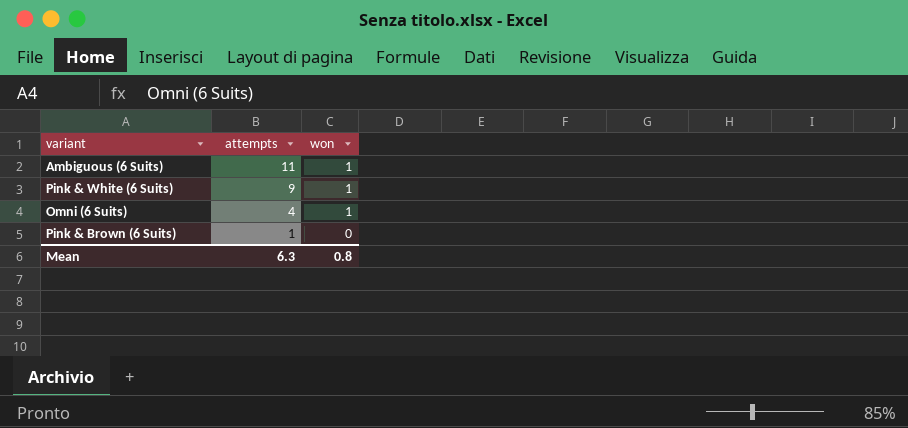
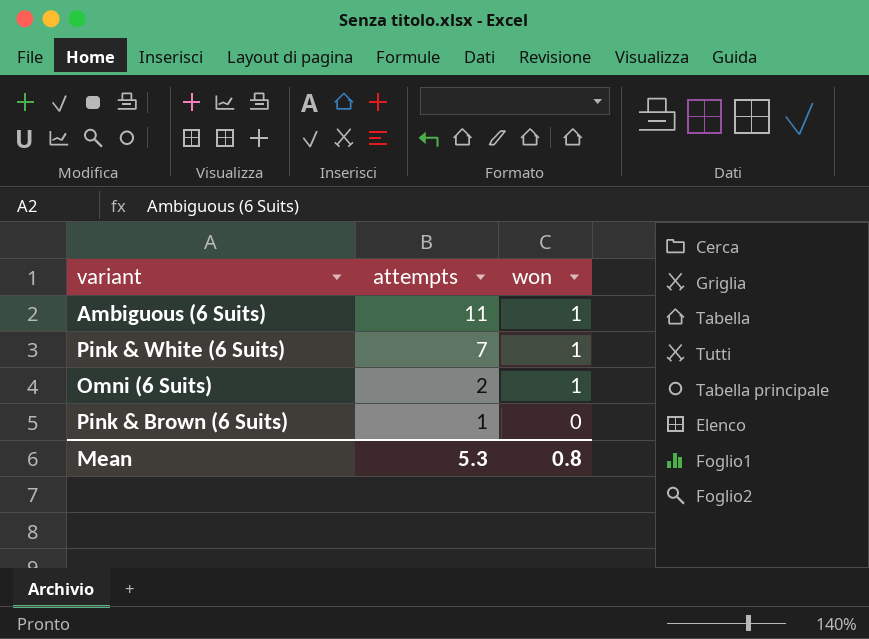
Pink & White (6 Suits) | attempts: 9 -> 7
Omni (6 Suits) | attempts: 4 -> 2
Mean | attempts: 6.3 -> 5.3

